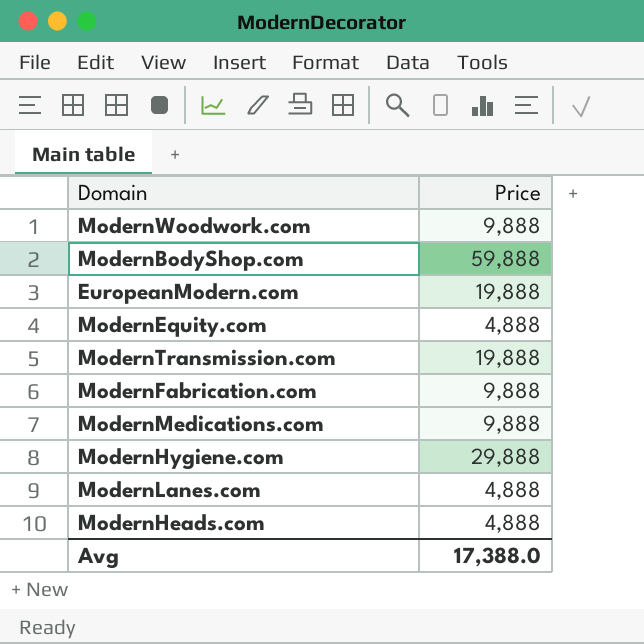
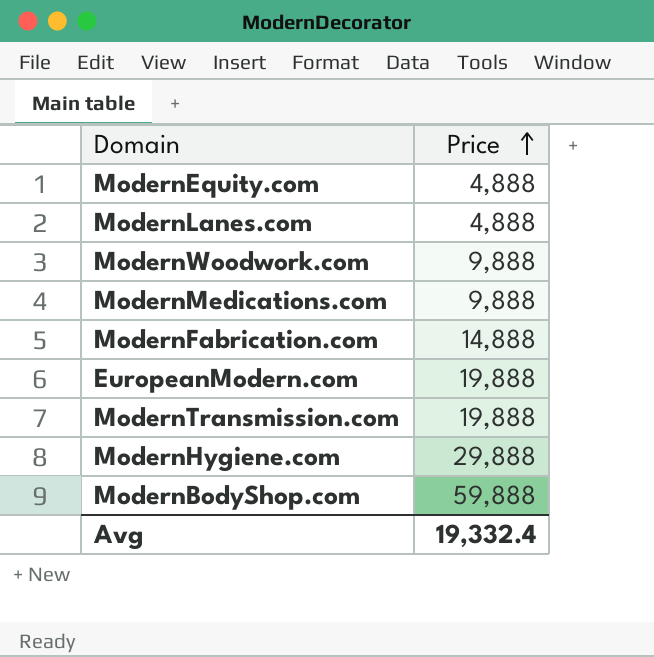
row order: none -> Price ascending
row ModernHeads.com: 4,888 -> none
ModernFabrication.com | Price: 9,888 -> 14,888
Avg | Price: 17,388.0 -> 19,332.4

